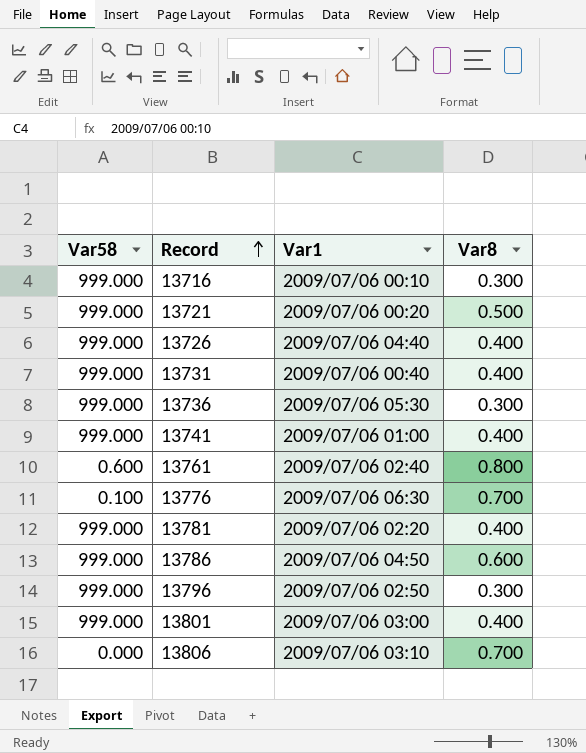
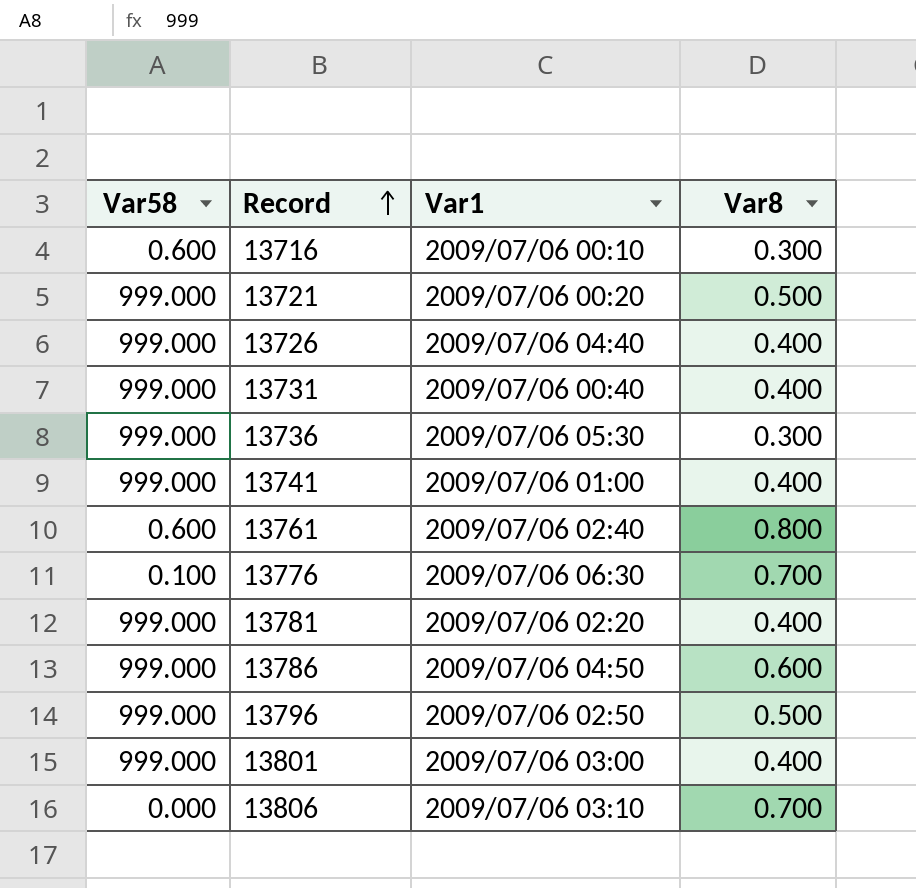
13716 | Var58: 999.000 -> 0.600
13796 | Var8: 0.300 -> 0.500

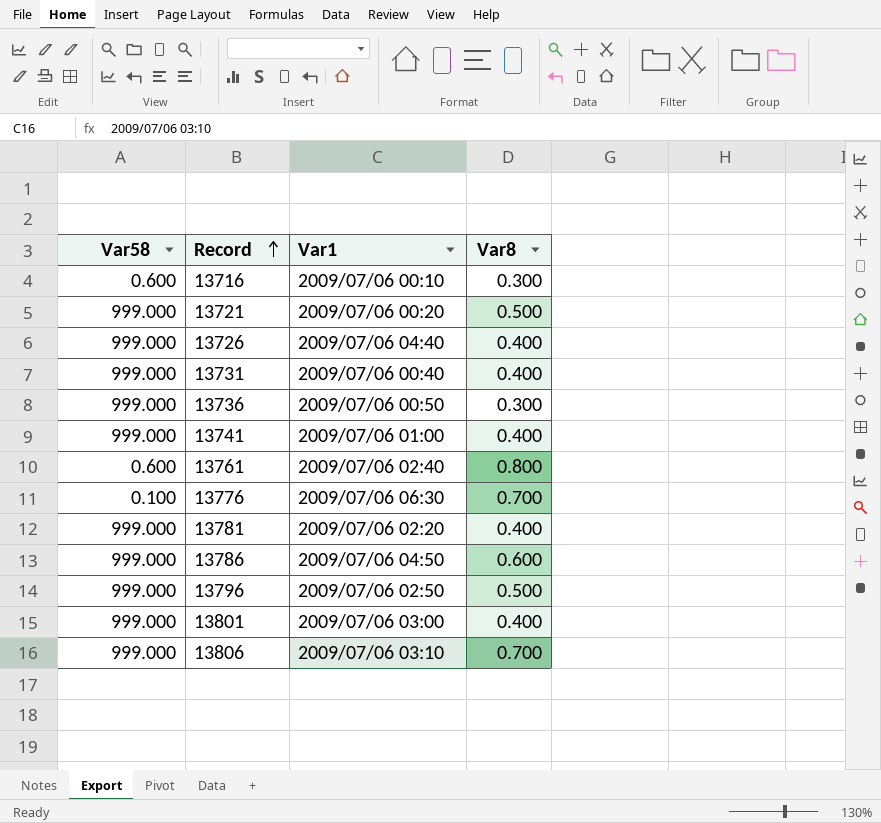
13736 | Var1: 2009/07/06 05:30 -> 2009/07/06 00:50
13806 | Var58: 0.000 -> 999.000

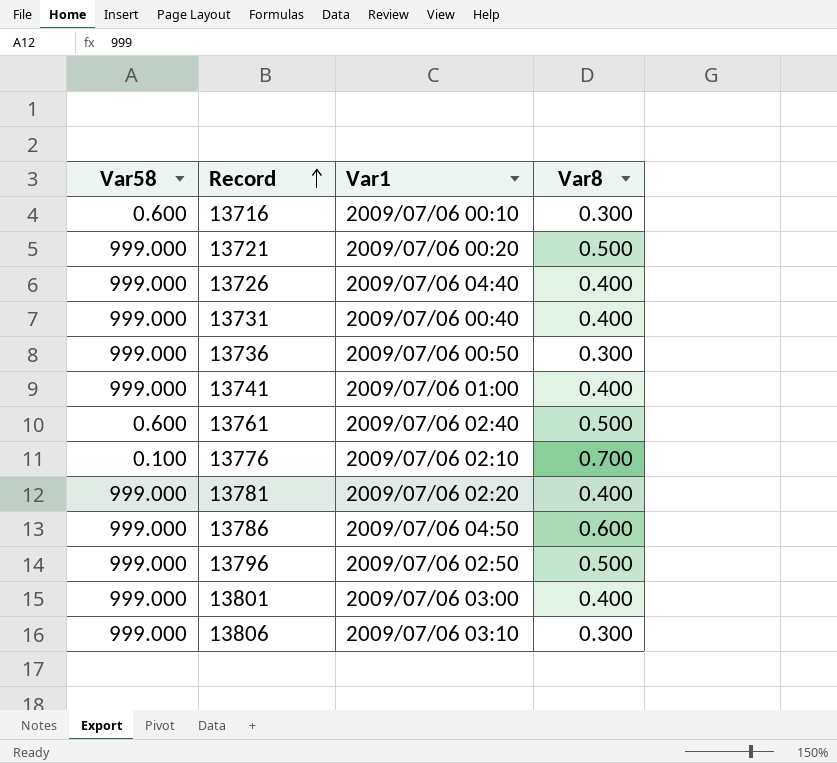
13761 | Var8: 0.800 -> 0.500
13776 | Var1: 2009/07/06 06:30 -> 2009/07/06 02:10
13806 | Var8: 0.700 -> 0.300

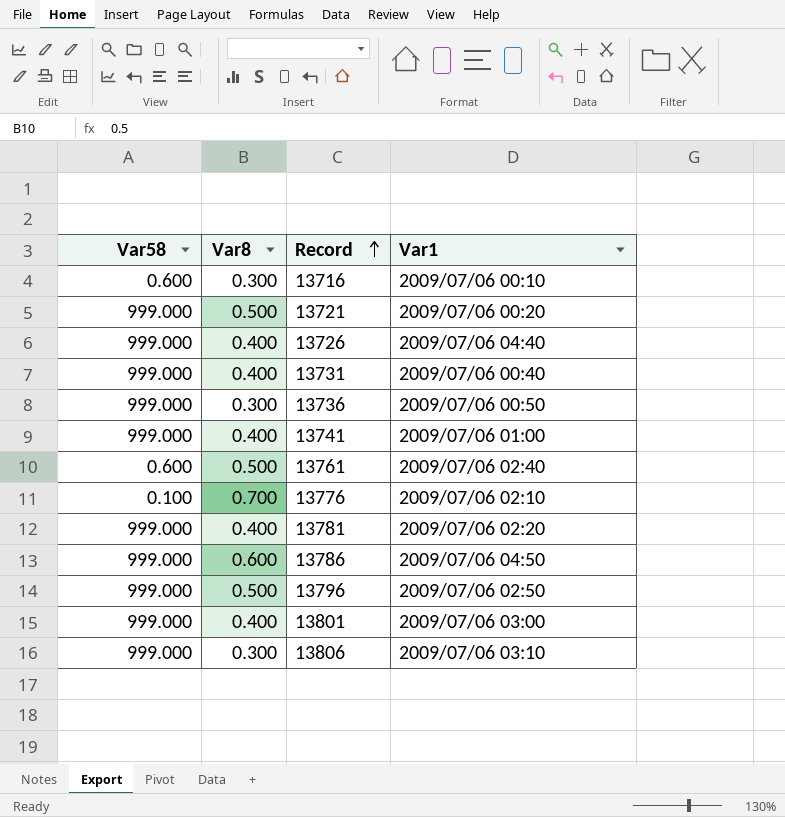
column Var8 | position: 4 -> 2

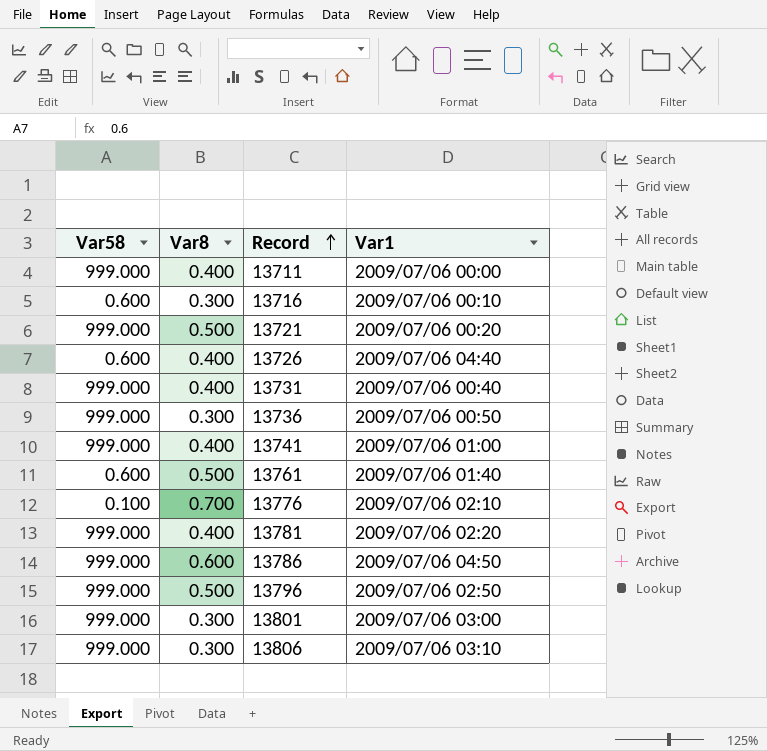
row 13711: none -> 999.000 | 0.400 | 2009/07/06 00:00
13726 | Var58: 999.000 -> 0.600
13761 | Var1: 2009/07/06 02:40 -> 2009/07/06 01:40
13801 | Var8: 0.400 -> 0.300

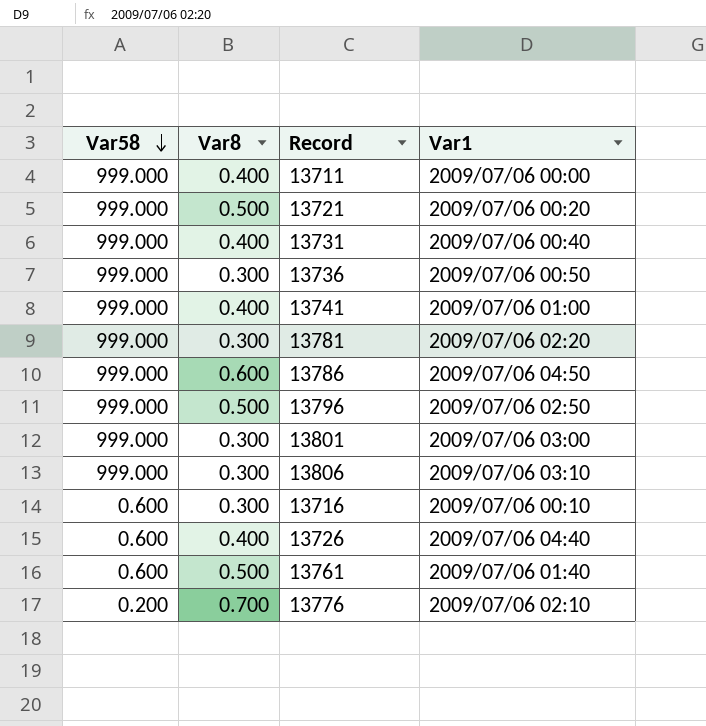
row order: Record ascending -> Var58 descending
13781 | Var8: 0.400 -> 0.300
13776 | Var58: 0.100 -> 0.200

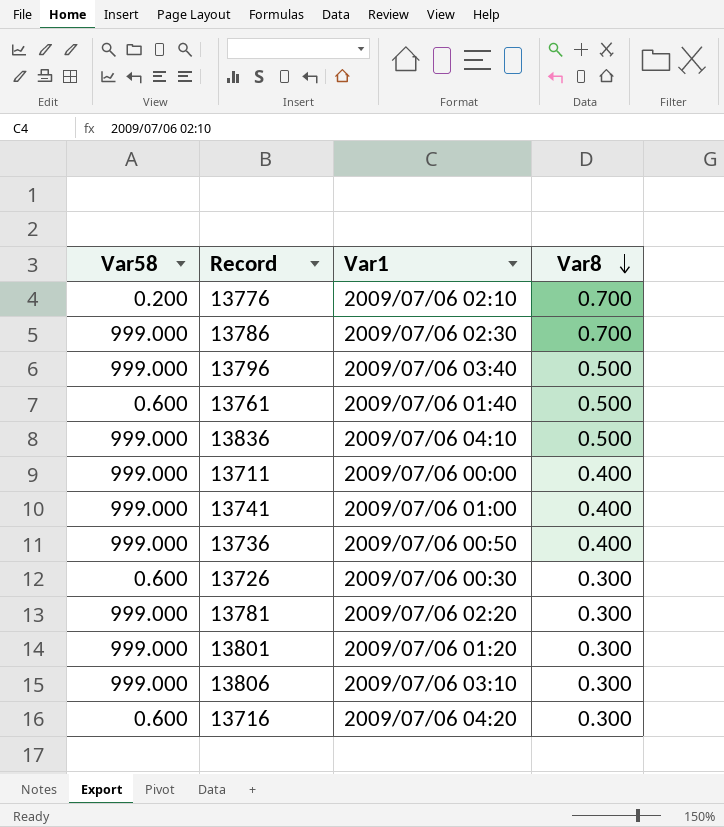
row order: Var58 descending -> Var8 descending
column Var8 | position: 2 -> 4
row 13721: 999.000 | 0.500 | 2009/07/06 00:20 -> none
row 13731: 999.000 | 0.400 | 2009/07/06 00:40 -> none
13786 | Var1: 2009/07/06 04:50 -> 2009/07/06 02:30
13786 | Var8: 0.600 -> 0.700
13796 | Var1: 2009/07/06 02:50 -> 2009/07/06 03:40
row 13836: none -> 999.000 | 2009/07/06 04:10 | 0.500
13736 | Var8: 0.300 -> 0.400
13726 | Var1: 2009/07/06 04:40 -> 2009/07/06 00:30
13726 | Var8: 0.400 -> 0.300
13801 | Var1: 2009/07/06 03:00 -> 2009/07/06 01:20
13716 | Var1: 2009/07/06 00:10 -> 2009/07/06 04:20

